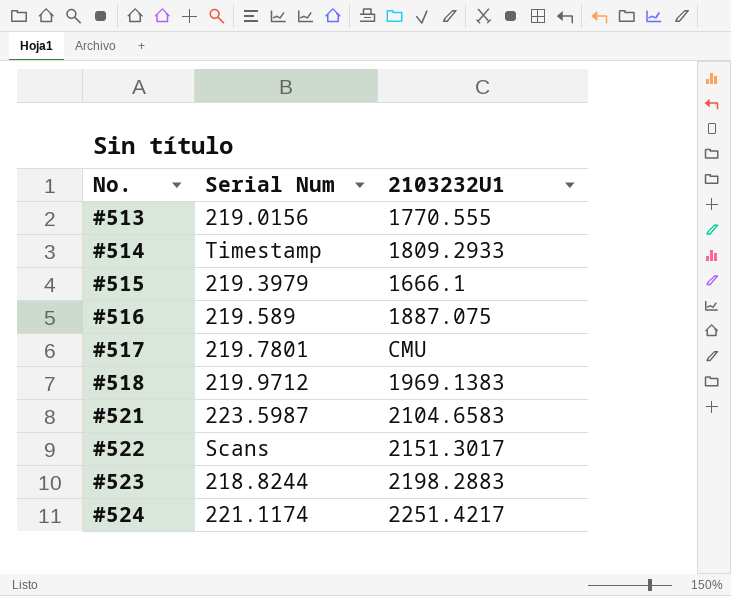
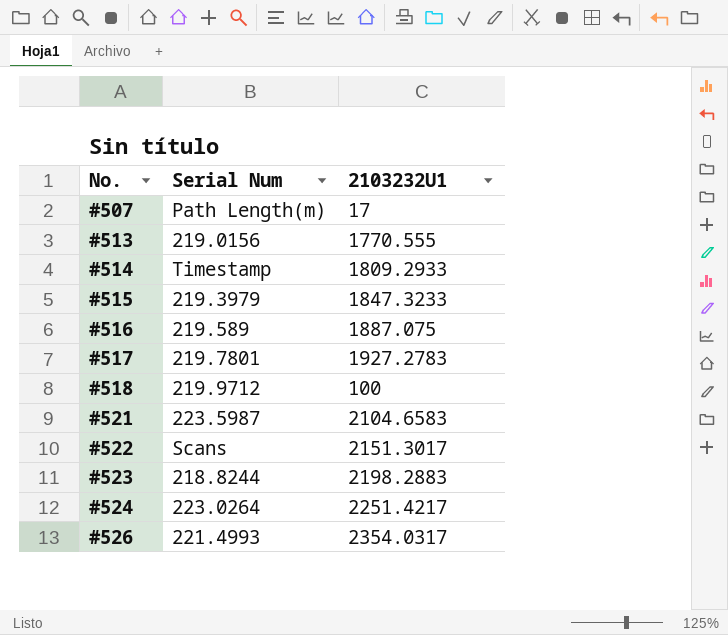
row #507: none -> Path Length(m) | 17
#515 | 2103232U1: 1666.1 -> 1847.3233
#517 | 2103232U1: CMU -> 1927.2783
#518 | 2103232U1: 1969.1383 -> 100
#524 | Serial Num: 221.1174 -> 223.0264
row #526: none -> 221.4993 | 2354.0317

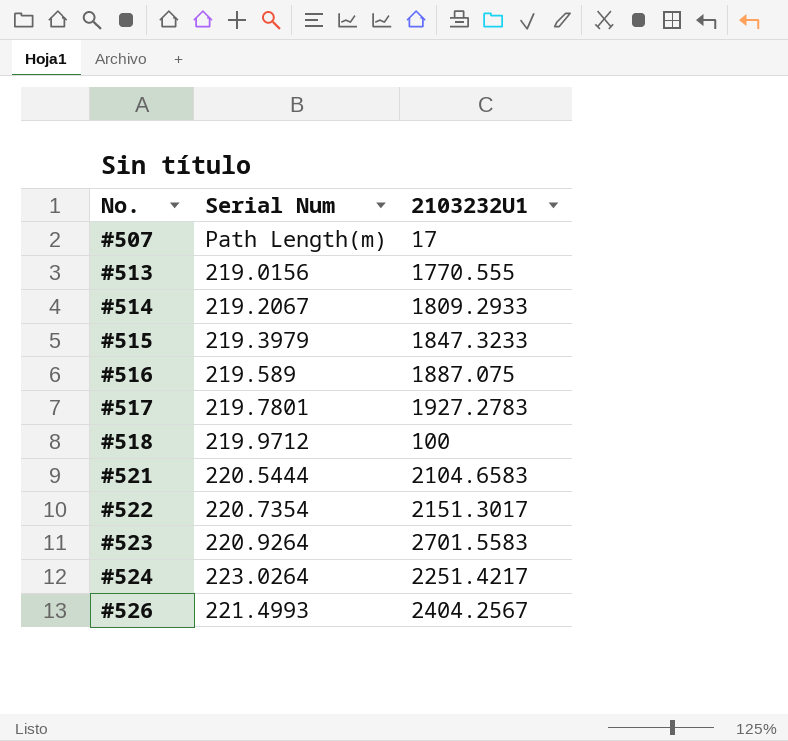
#514 | Serial Num: Timestamp -> 219.2067
#521 | Serial Num: 223.5987 -> 220.5444
#522 | Serial Num: Scans -> 220.7354
#523 | Serial Num: 218.8244 -> 220.9264
#523 | 2103232U1: 2198.2883 -> 2701.5583
#526 | 2103232U1: 2354.0317 -> 2404.2567

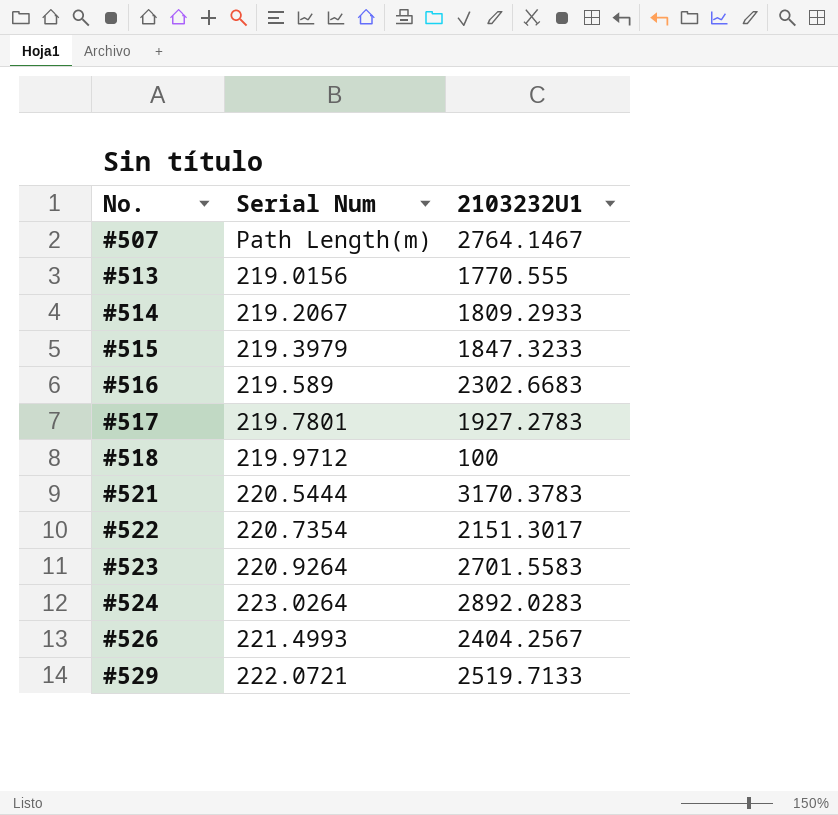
#507 | 2103232U1: 17 -> 2764.1467
#516 | 2103232U1: 1887.075 -> 2302.6683
#521 | 2103232U1: 2104.6583 -> 3170.3783
#524 | 2103232U1: 2251.4217 -> 2892.0283
row #529: none -> 222.0721 | 2519.7133

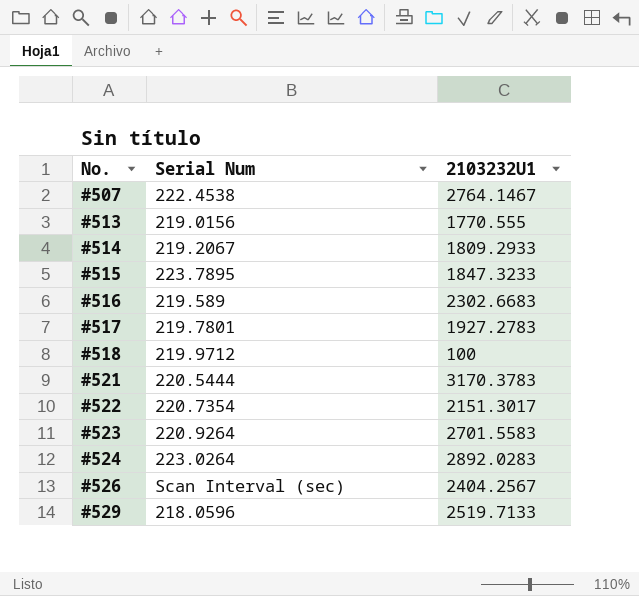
#507 | Serial Num: Path Length(m) -> 222.4538
#515 | Serial Num: 219.3979 -> 223.7895
#526 | Serial Num: 221.4993 -> Scan Interval (sec)
#529 | Serial Num: 222.0721 -> 218.0596

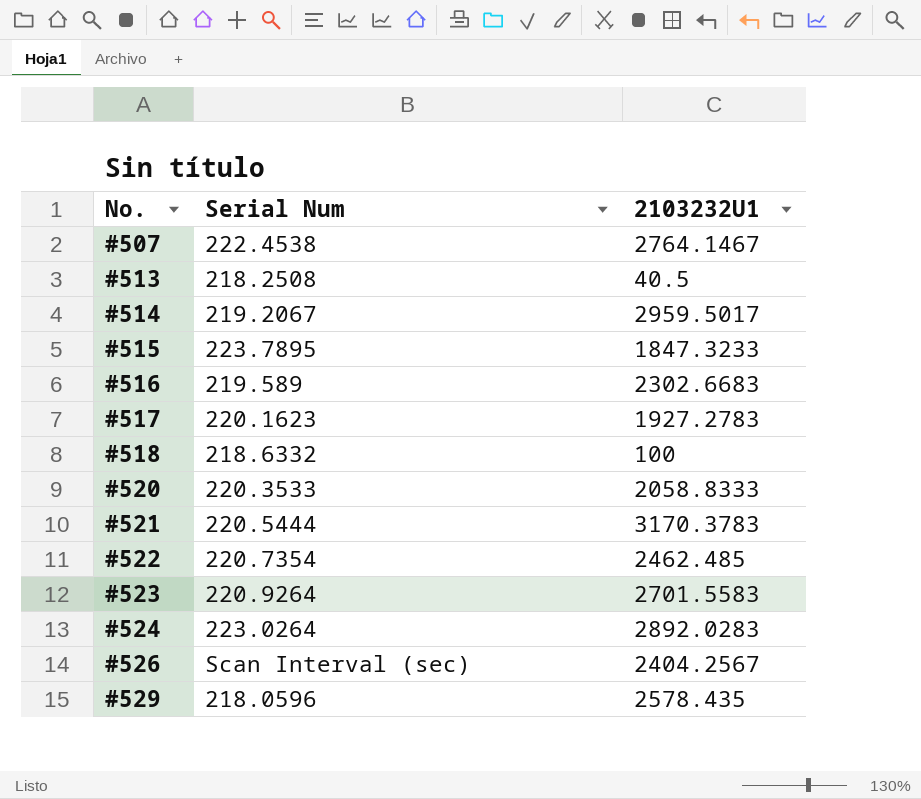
#513 | Serial Num: 219.0156 -> 218.2508
#513 | 2103232U1: 1770.555 -> 40.5
#514 | 2103232U1: 1809.2933 -> 2959.5017
#517 | Serial Num: 219.7801 -> 220.1623
#518 | Serial Num: 219.9712 -> 218.6332
row #520: none -> 220.3533 | 2058.8333
#522 | 2103232U1: 2151.3017 -> 2462.485
#529 | 2103232U1: 2519.7133 -> 2578.435

